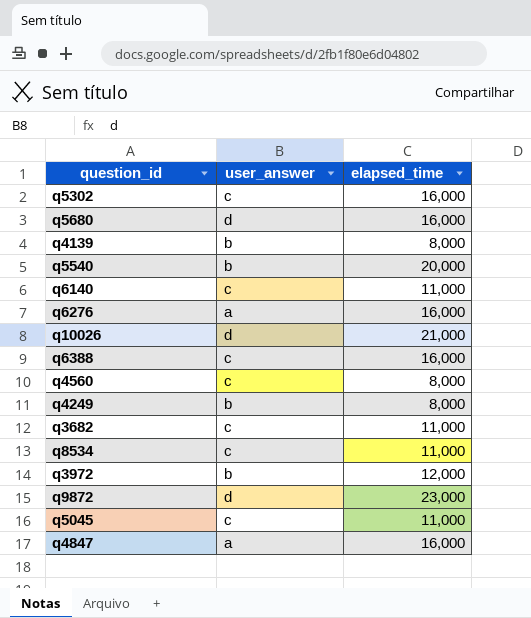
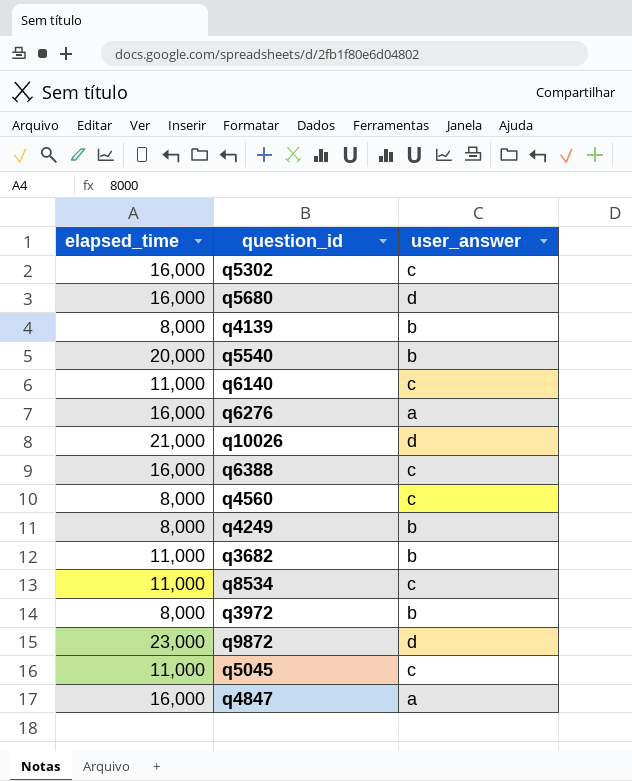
column elapsed_time | position: 3 -> 1
q3682 | user_answer: c -> b
q3972 | elapsed_time: 12,000 -> 8,000

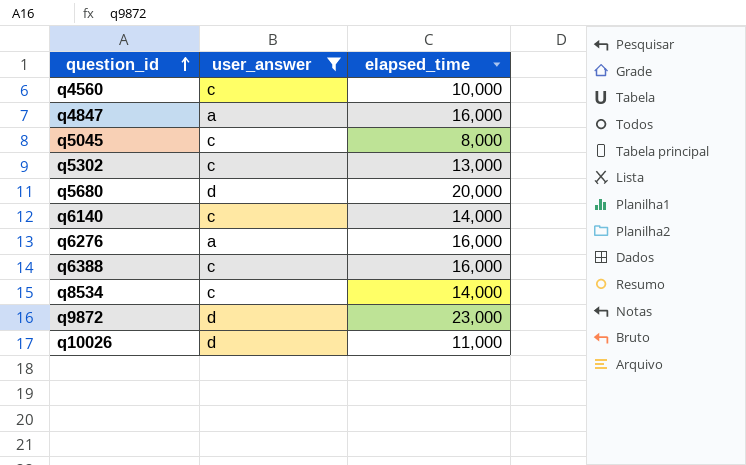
filter: none -> user_answer != b
row order: none -> question_id ascending
column elapsed_time | position: 1 -> 3
q4560 | elapsed_time: 8,000 -> 10,000
q5045 | elapsed_time: 11,000 -> 8,000
q5302 | elapsed_time: 16,000 -> 13,000
q5680 | elapsed_time: 16,000 -> 20,000
q6140 | elapsed_time: 11,000 -> 14,000
q8534 | elapsed_time: 11,000 -> 14,000
q10026 | elapsed_time: 21,000 -> 11,000

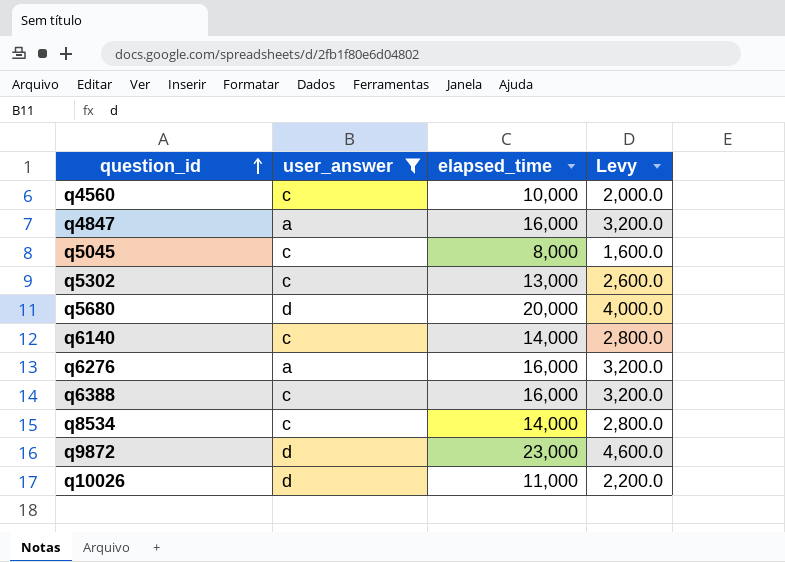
column Levy | formula: none -> [elapsed_time] * 0.2

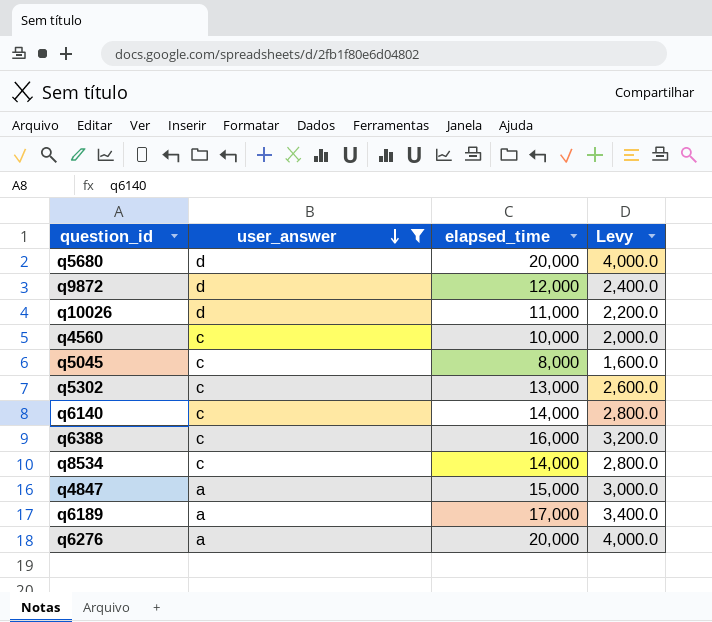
row order: question_id ascending -> user_answer descending
q9872 | elapsed_time: 23,000 -> 12,000
q9872 | Levy: 4,600.0 -> 2,400.0
q4847 | elapsed_time: 16,000 -> 15,000
q4847 | Levy: 3,200.0 -> 3,000.0
row q6189: none -> a | 17,000 | 3,400.0
q6276 | elapsed_time: 16,000 -> 20,000
q6276 | Levy: 3,200.0 -> 4,000.0

